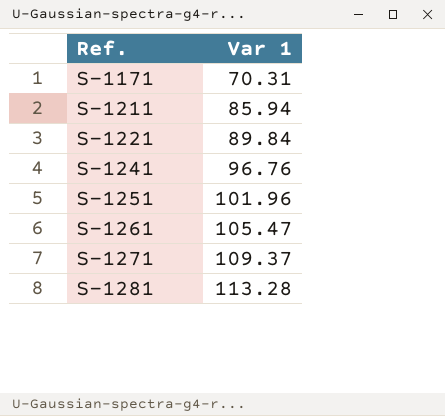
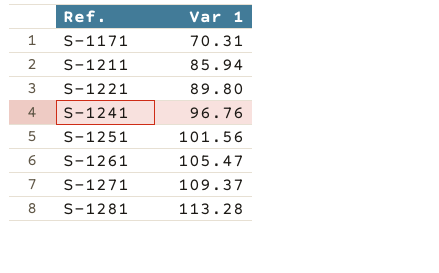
S-1221 | Var 1: 89.84 -> 89.80
S-1251 | Var 1: 101.96 -> 101.56

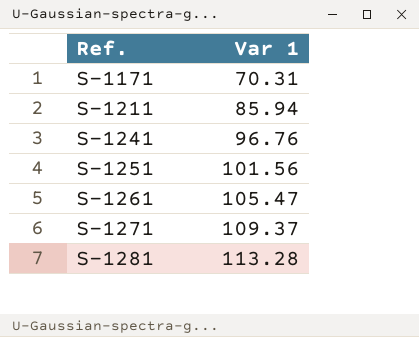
row S-1221: 89.80 -> none

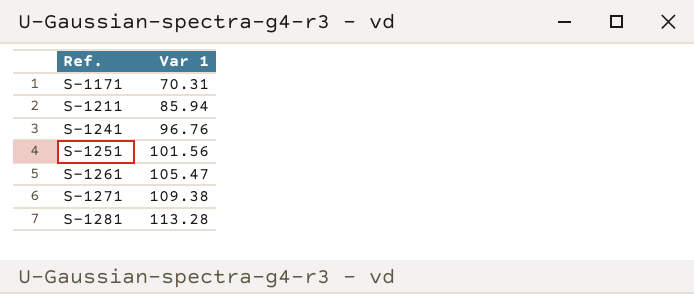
S-1271 | Var 1: 109.37 -> 109.38

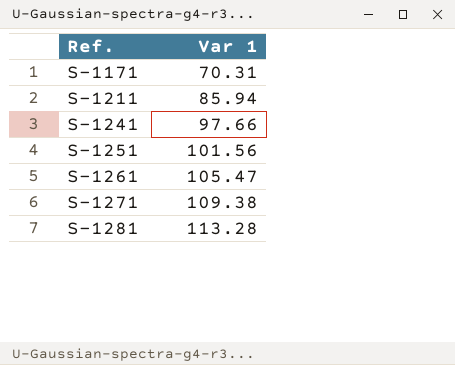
S-1241 | Var 1: 96.76 -> 97.66

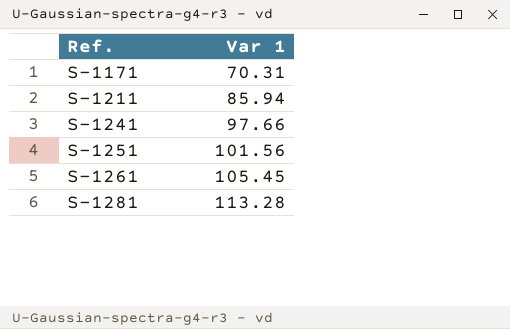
row S-1271: 109.38 -> none
S-1261 | Var 1: 105.47 -> 105.45

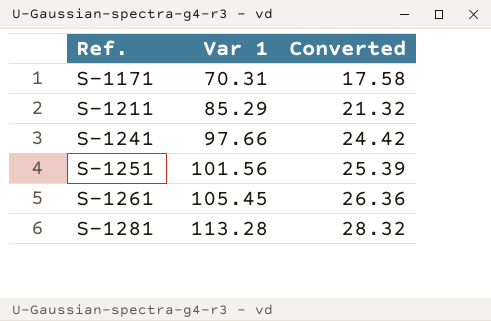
column Converted | formula: none -> [Var 1] * 0.25
S-1211 | Var 1: 85.94 -> 85.29

